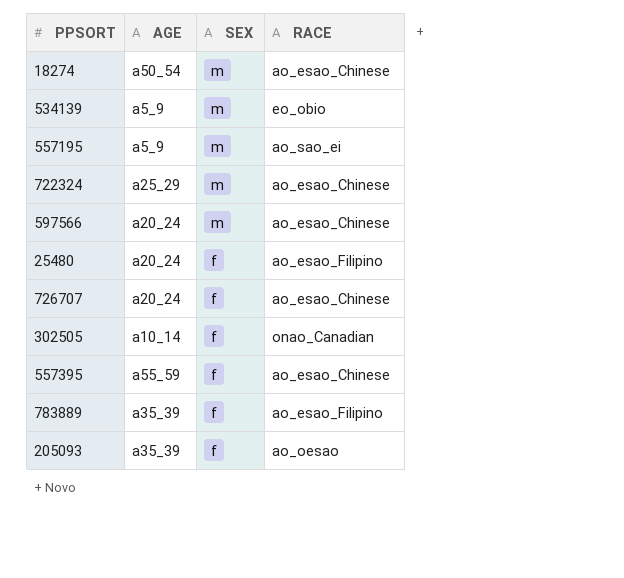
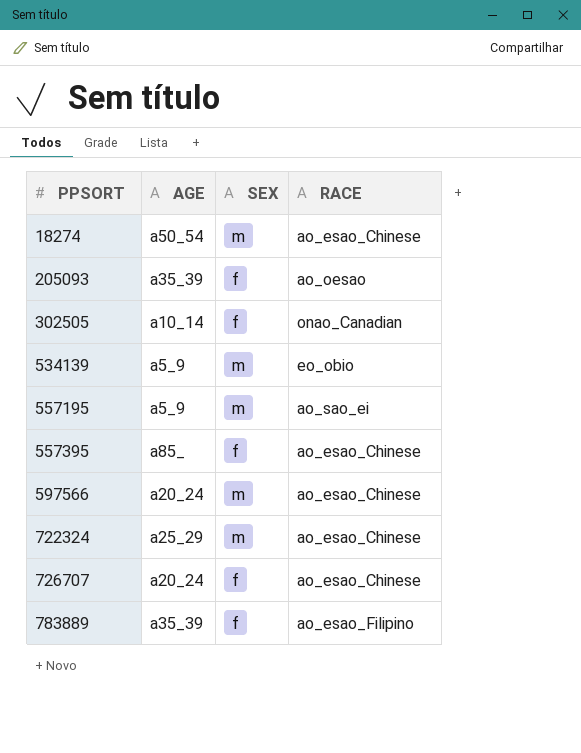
row order: SEX descending -> PPSORT ascending
row 25480: a20_24 | f | ao_esao_Filipino -> none
557395 | AGE: a55_59 -> a85_

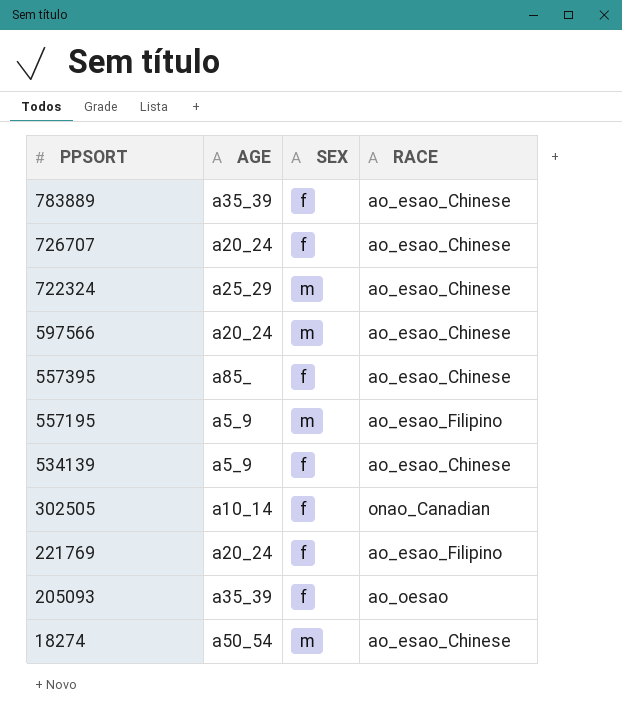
row order: PPSORT ascending -> PPSORT descending
783889 | RACE: ao_esao_Filipino -> ao_esao_Chinese
557195 | RACE: ao_sao_ei -> ao_esao_Filipino
534139 | SEX: m -> f
534139 | RACE: eo_obio -> ao_esao_Chinese
row 221769: none -> a20_24 | f | ao_esao_Filipino

